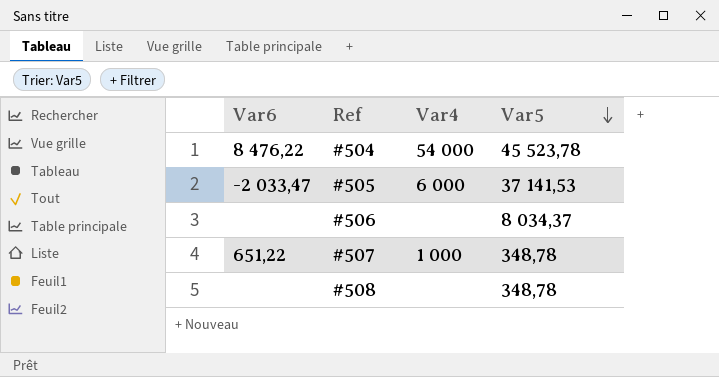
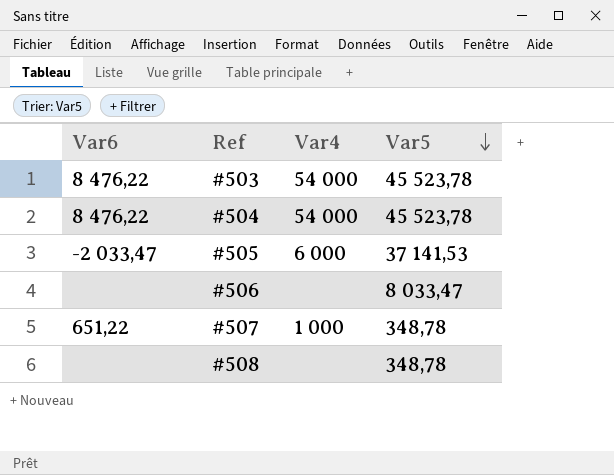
row #503: none -> 8 476,22 | 54 000 | 45 523,78
#506 | Var5: 8 034,37 -> 8 033,47

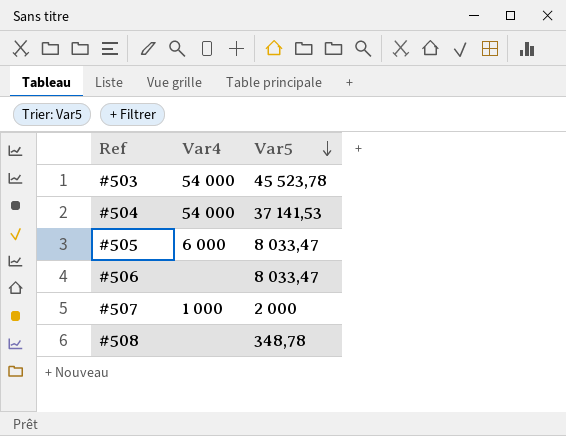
column Var6 | position: 1 -> none
#504 | Var5: 45 523,78 -> 37 141,53
#505 | Var5: 37 141,53 -> 8 033,47
#507 | Var5: 348,78 -> 2 000

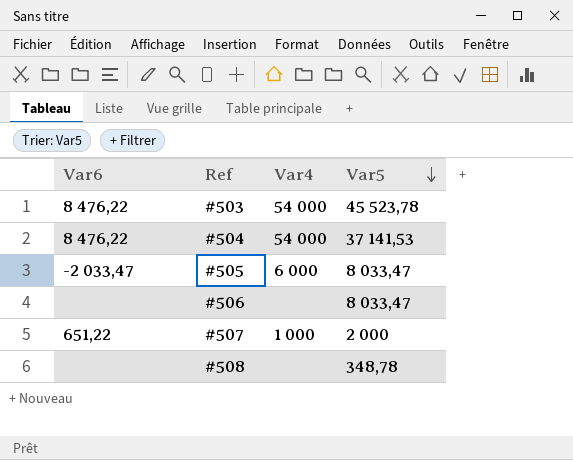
column Var6 | position: none -> 1

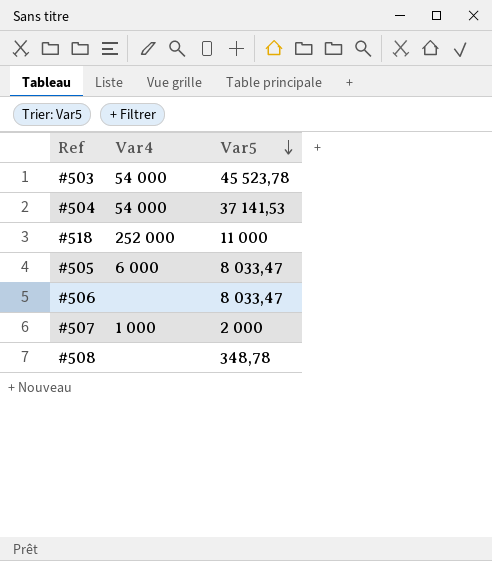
column Var6 | position: 1 -> none
row #518: none -> 252 000 | 11 000

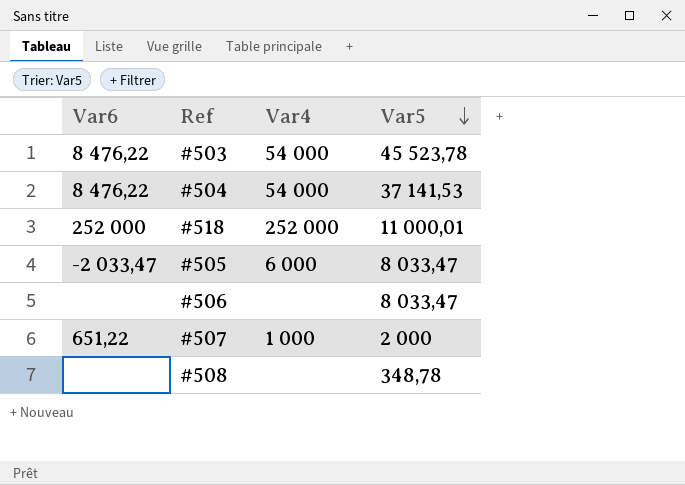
column Var6 | position: none -> 1
#518 | Var5: 11 000 -> 11 000,01

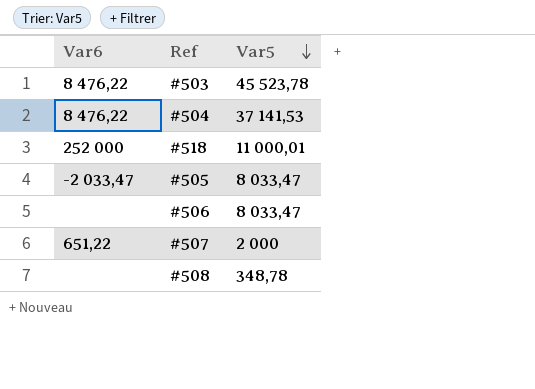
column Var4 | position: 3 -> none

